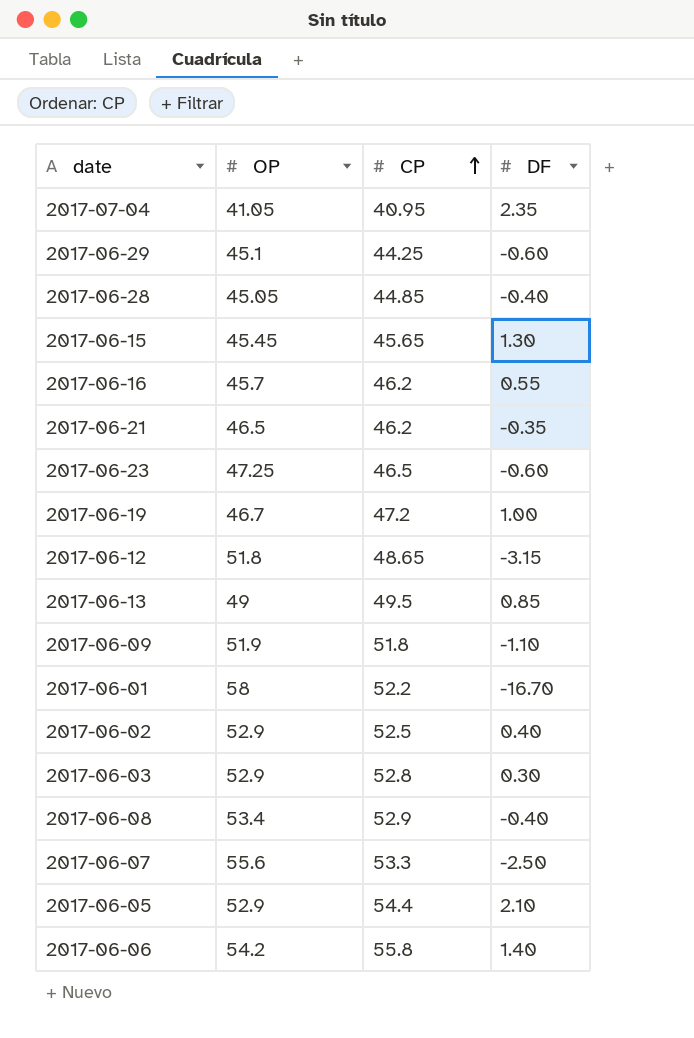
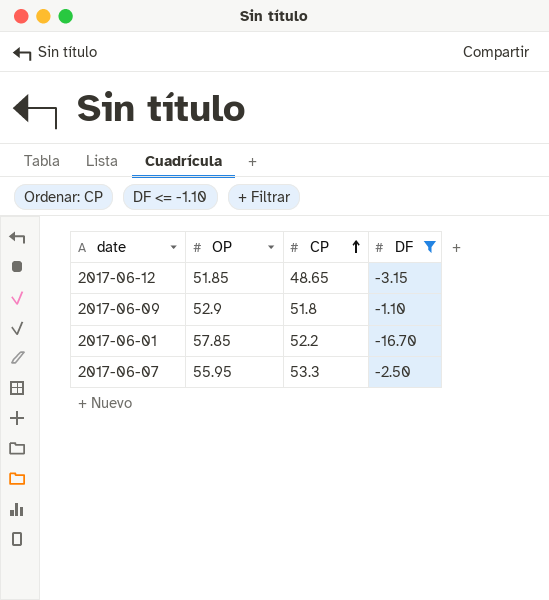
filter: none -> DF <= -1.10
2017-06-12 | OP: 51.8 -> 51.85
2017-06-09 | OP: 51.9 -> 52.9
2017-06-01 | OP: 58 -> 57.85
2017-06-07 | OP: 55.6 -> 55.95

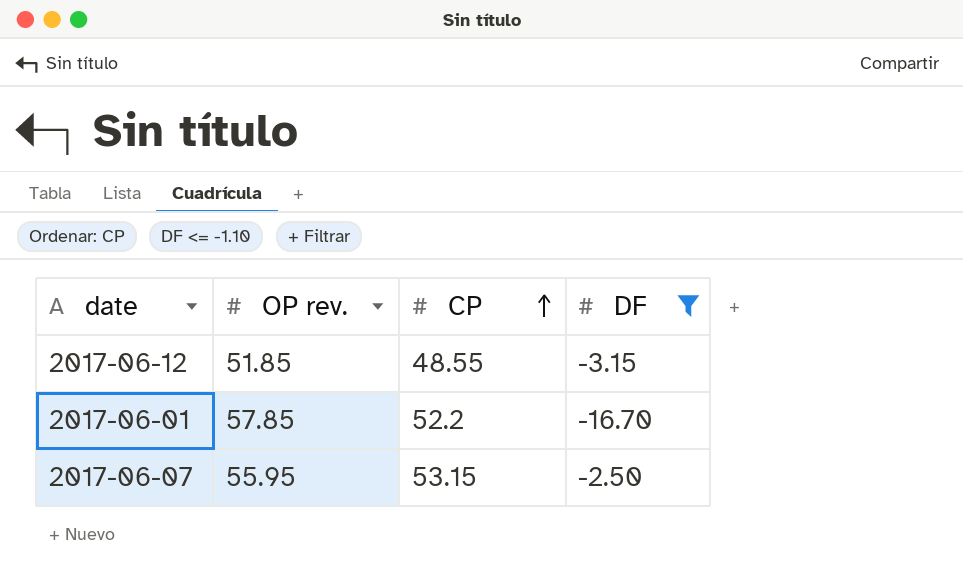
column name: OP -> OP rev.
row 2017-06-09: 52.9 | 51.8 | -1.10 -> none
2017-06-12 | CP: 48.65 -> 48.55
2017-06-07 | CP: 53.3 -> 53.15

